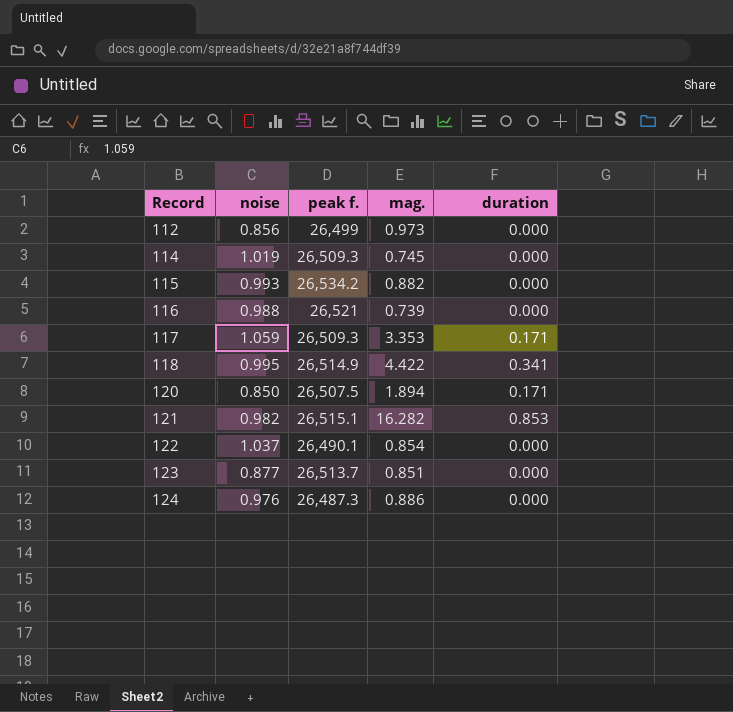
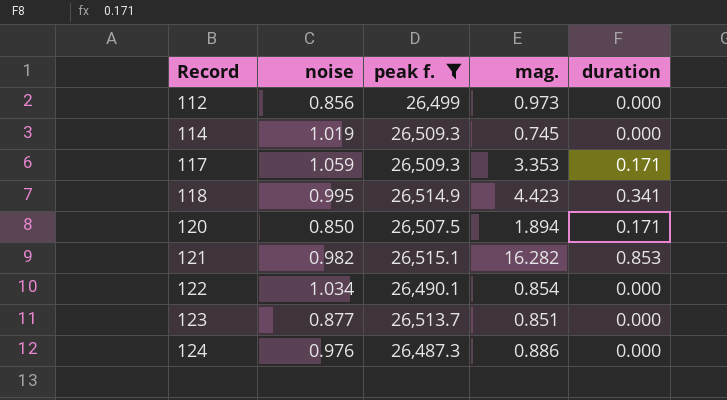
filter: none -> peak f. <= 26,515.1
118 | mag.: 4.422 -> 4.423
122 | noise: 1.037 -> 1.034

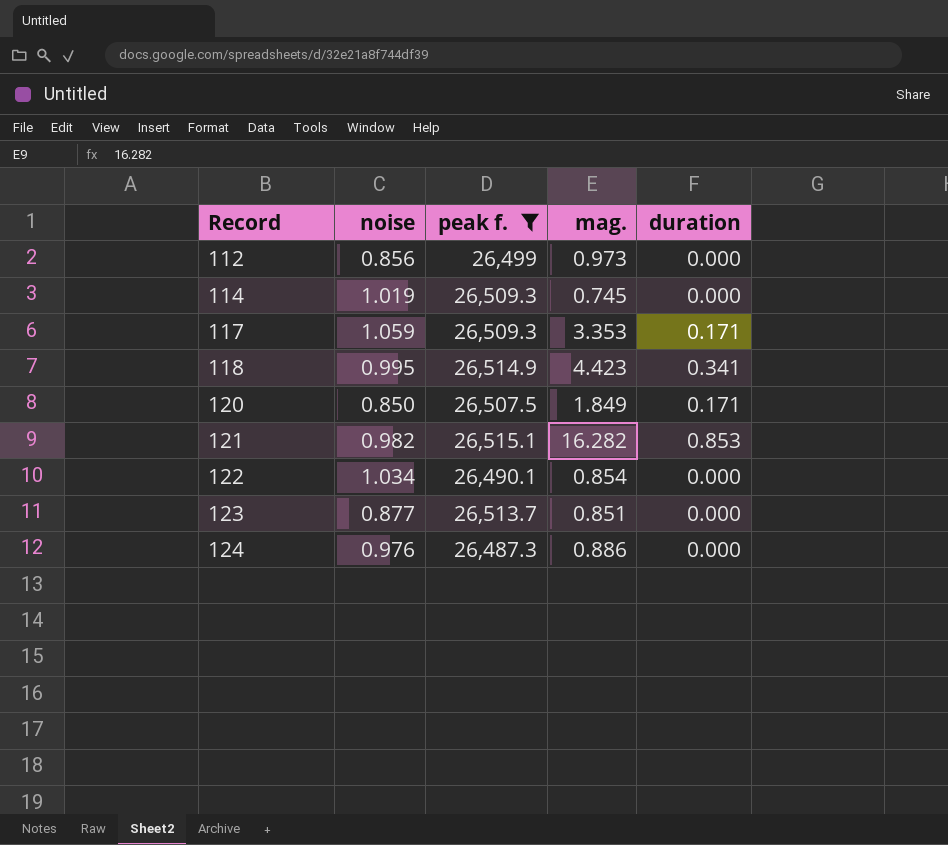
120 | mag.: 1.894 -> 1.849

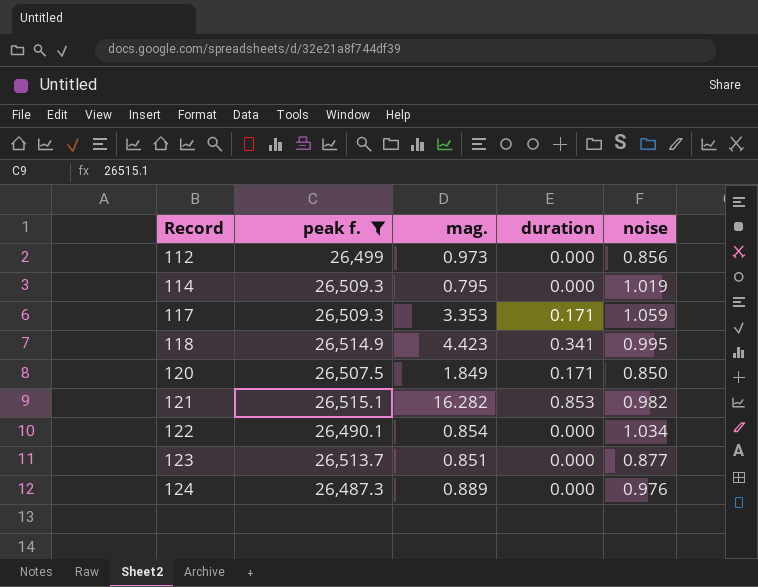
column noise | position: 2 -> 5
114 | mag.: 0.745 -> 0.795
124 | mag.: 0.886 -> 0.889

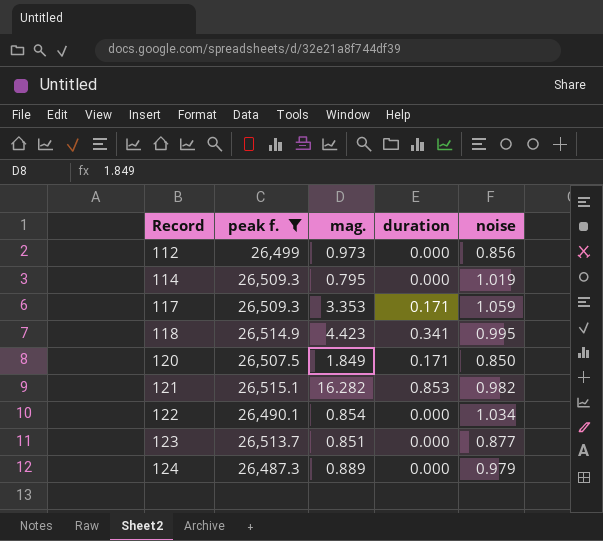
124 | noise: 0.976 -> 0.979

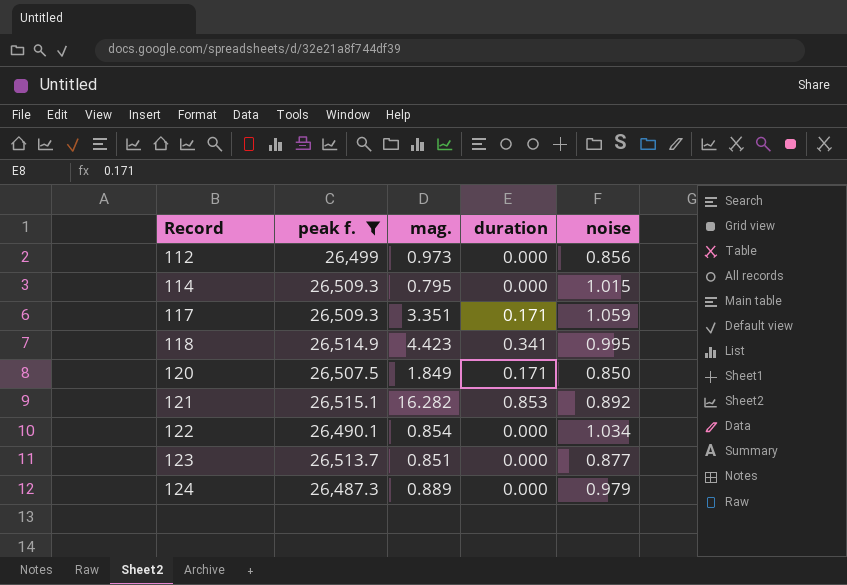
114 | noise: 1.019 -> 1.015
117 | mag.: 3.353 -> 3.351
121 | noise: 0.982 -> 0.892

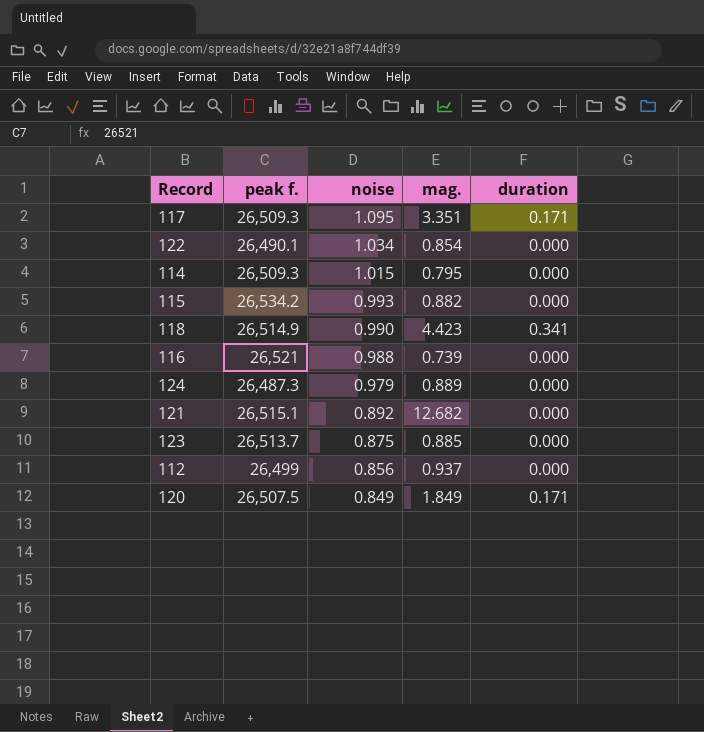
filter: peak f. <= 26,515.1 -> none
row order: Record ascending -> noise descending
column noise | position: 5 -> 3
117 | noise: 1.059 -> 1.095
118 | noise: 0.995 -> 0.990
121 | mag.: 16.282 -> 12.682
121 | duration: 0.853 -> 0.000
123 | noise: 0.877 -> 0.875
123 | mag.: 0.851 -> 0.885
112 | mag.: 0.973 -> 0.937
120 | noise: 0.850 -> 0.849

